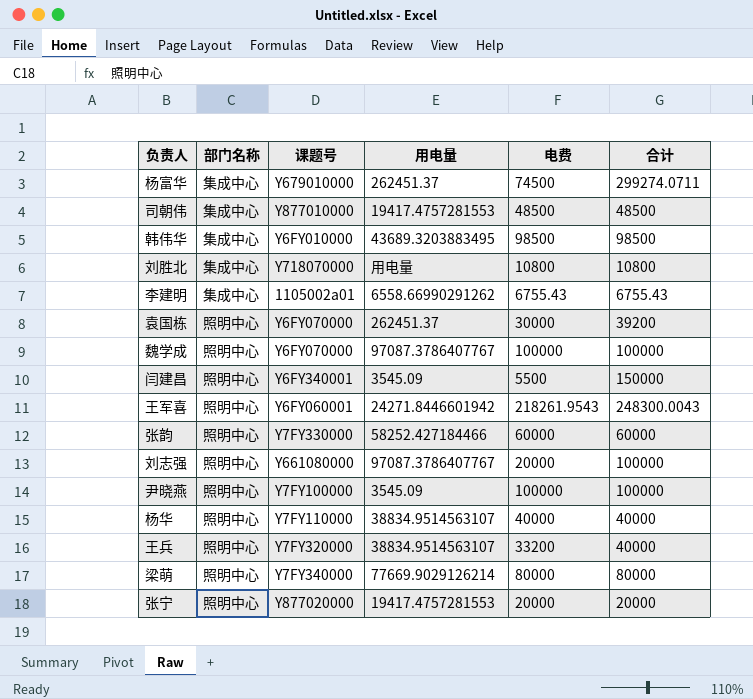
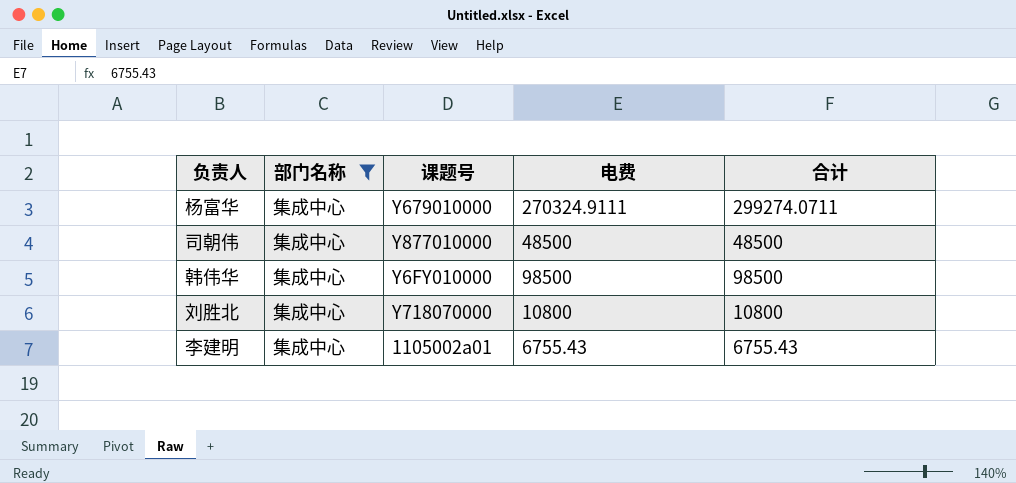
filter: none -> 部门名称 = 集成中心
column 用电量 | position: 4 -> none
杨富华 | 电费: 74500 -> 270324.9111

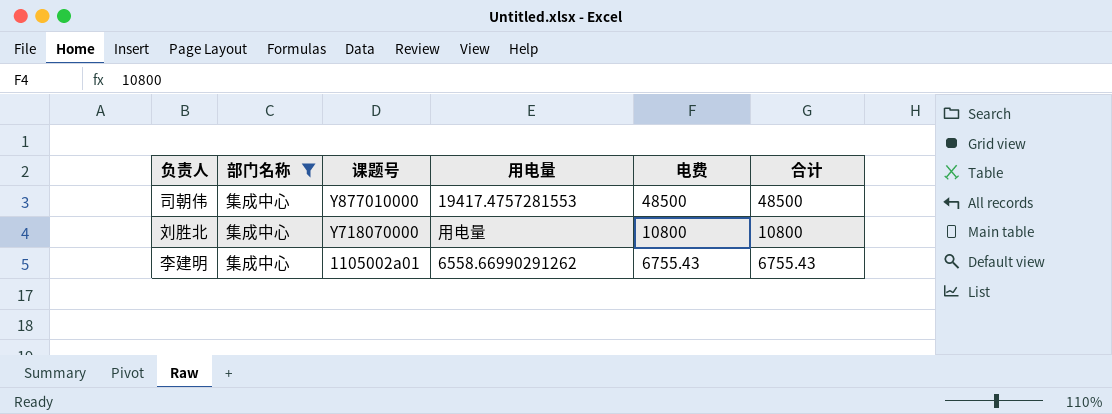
column 用电量 | position: none -> 4
row 杨富华: 集成中心 | Y679010000 | 270324.9111 | 299274.0711 -> none
row 韩伟华: 集成中心 | Y6FY010000 | 98500 | 98500 -> none

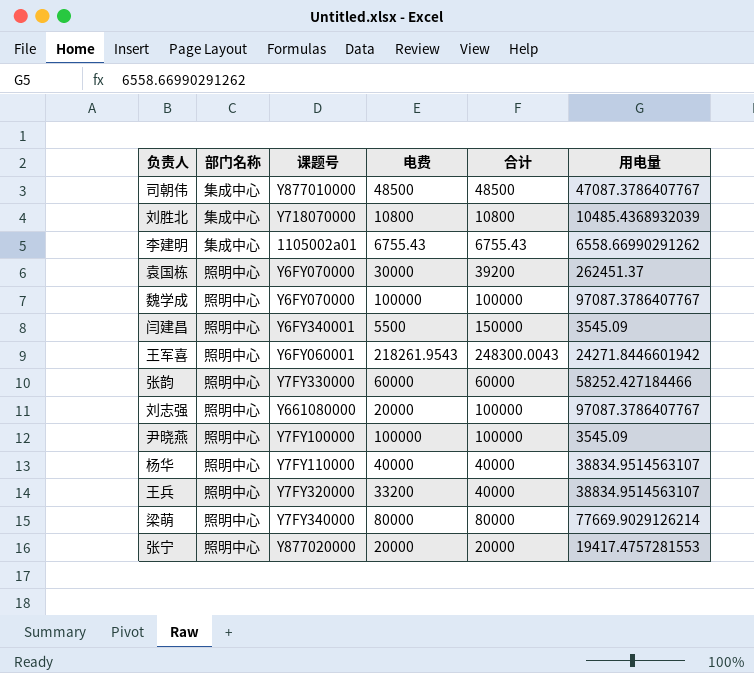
filter: 部门名称 = 集成中心 -> none
column 用电量 | position: 4 -> 6
司朝伟 | 用电量: 19417.4757281553 -> 47087.3786407767
刘胜北 | 用电量: 用电量 -> 10485.4368932039

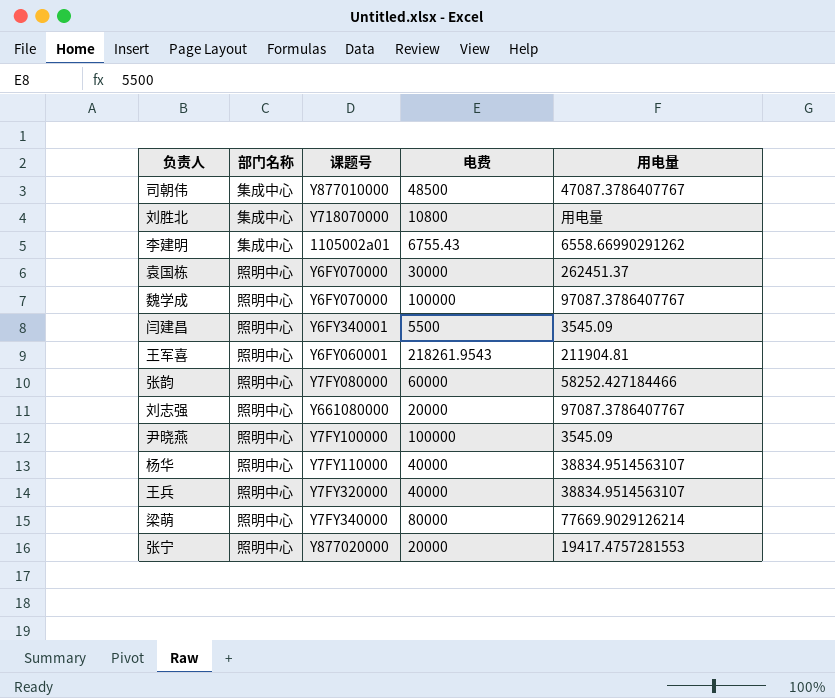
column 合计 | position: 5 -> none
刘胜北 | 用电量: 10485.4368932039 -> 用电量
王军喜 | 用电量: 24271.8446601942 -> 211904.81
张韵 | 课题号: Y7FY330000 -> Y7FY080000
王兵 | 电费: 33200 -> 40000

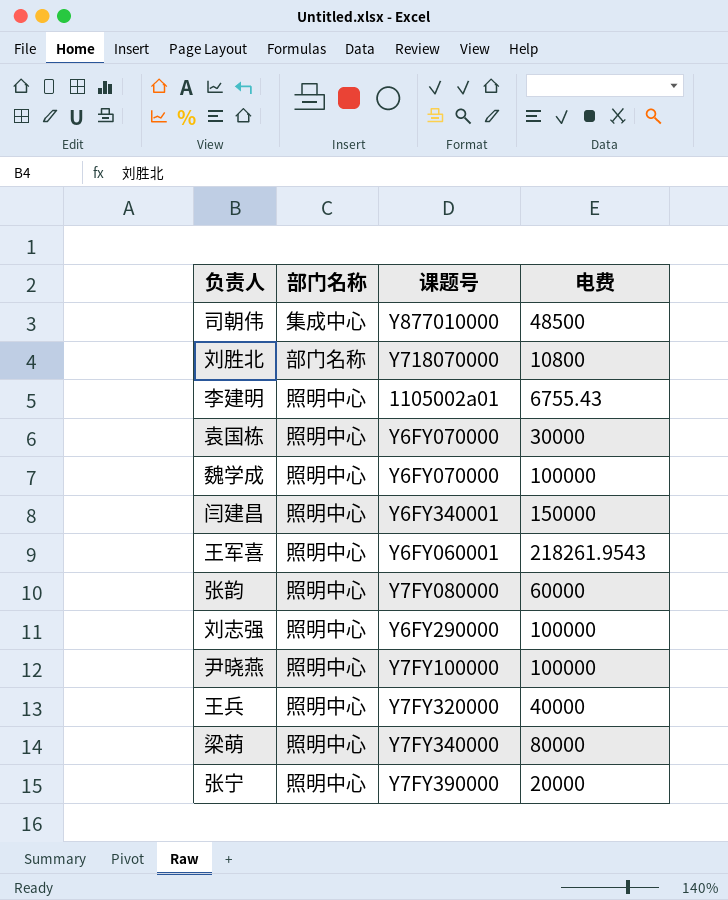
column 用电量 | position: 5 -> none
row 杨华: 照明中心 | Y7FY110000 | 40000 | 38834.9514563107 -> none
刘胜北 | 部门名称: 集成中心 -> 部门名称
李建明 | 部门名称: 集成中心 -> 照明中心
闫建昌 | 电费: 5500 -> 150000
刘志强 | 课题号: Y661080000 -> Y6FY290000
刘志强 | 电费: 20000 -> 100000
张宁 | 课题号: Y877020000 -> Y7FY390000

